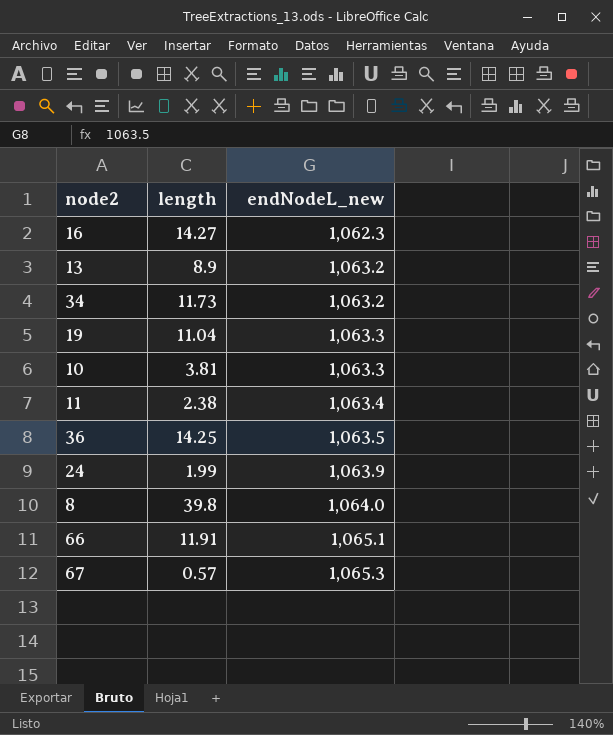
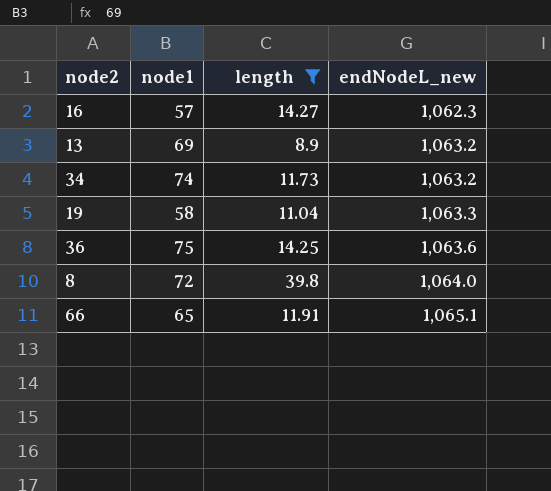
filter: none -> length >= 8.9
column node1 | position: none -> 2
36 | endNodeL_new: 1,063.5 -> 1,063.6

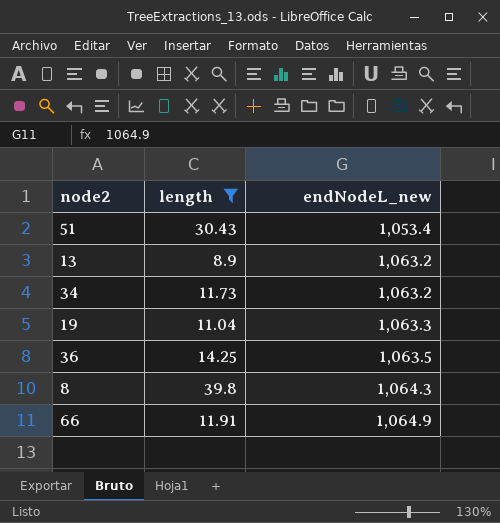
column node1 | position: 2 -> none
row 16: 57 | 14.27 | 1,062.3 -> none
row 51: none -> 30.43 | 1,053.4
36 | endNodeL_new: 1,063.6 -> 1,063.5
8 | endNodeL_new: 1,064.0 -> 1,064.3
66 | endNodeL_new: 1,065.1 -> 1,064.9

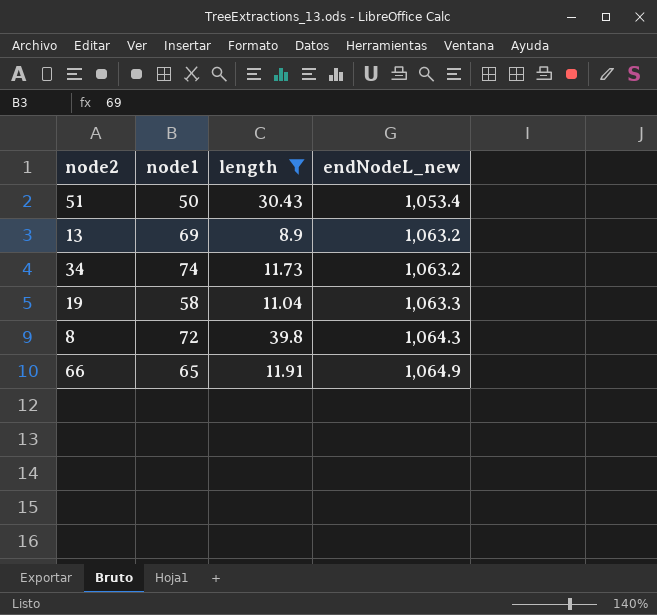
column node1 | position: none -> 2
row 36: 14.25 | 1,063.5 -> none

